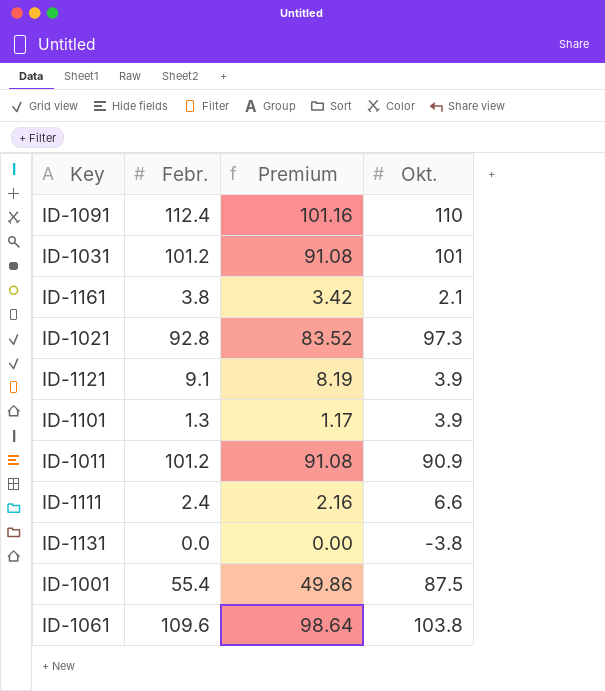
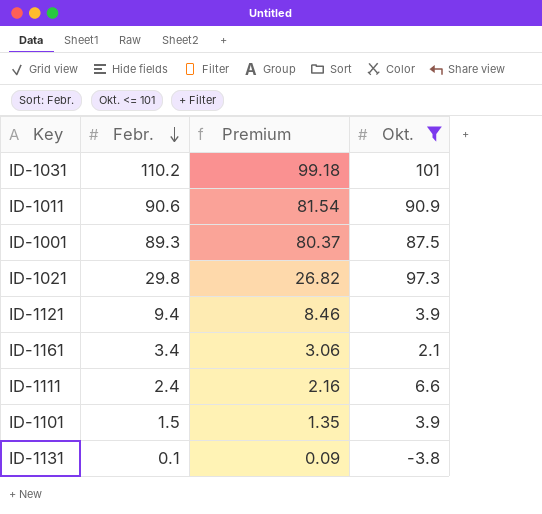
filter: none -> Okt. <= 101
row order: none -> Febr. descending
ID-1031 | Febr.: 101.2 -> 110.2
ID-1031 | Premium: 91.08 -> 99.18
ID-1011 | Febr.: 101.2 -> 90.6
ID-1011 | Premium: 91.08 -> 81.54
ID-1001 | Febr.: 55.4 -> 89.3
ID-1001 | Premium: 49.86 -> 80.37
ID-1021 | Febr.: 92.8 -> 29.8
ID-1021 | Premium: 83.52 -> 26.82
ID-1121 | Febr.: 9.1 -> 9.4
ID-1121 | Premium: 8.19 -> 8.46
ID-1161 | Febr.: 3.8 -> 3.4
ID-1161 | Premium: 3.42 -> 3.06
ID-1101 | Febr.: 1.3 -> 1.5
ID-1101 | Premium: 1.17 -> 1.35
ID-1131 | Febr.: 0.0 -> 0.1
ID-1131 | Premium: 0.00 -> 0.09

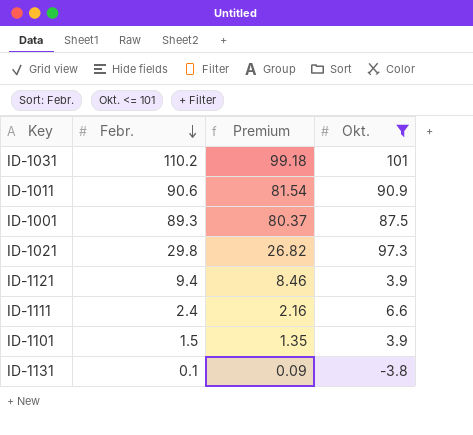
row ID-1161: 3.4 | 3.06 | 2.1 -> none

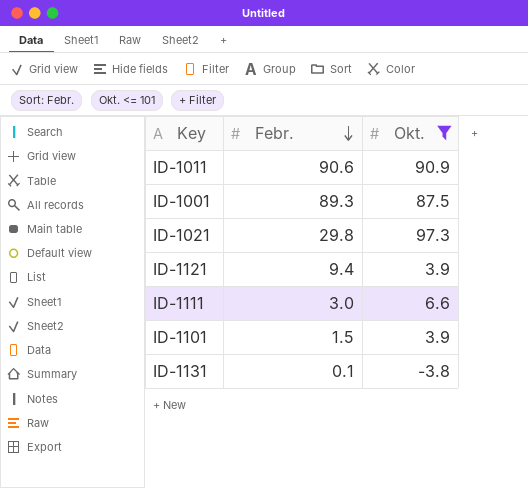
column Premium | formula: [Febr.] * 0.9 -> none
row ID-1031: 110.2 | 99.18 | 101 -> none
ID-1111 | Febr.: 2.4 -> 3.0

